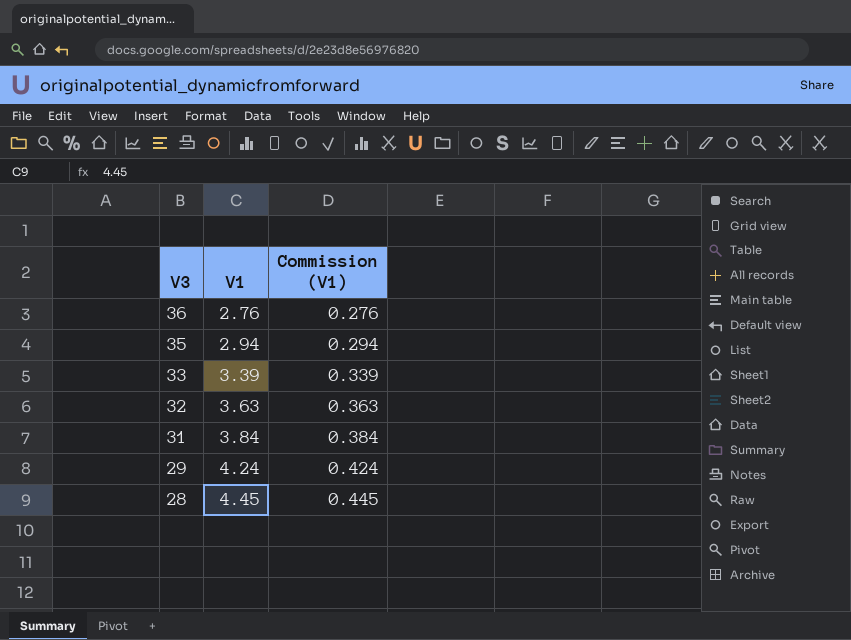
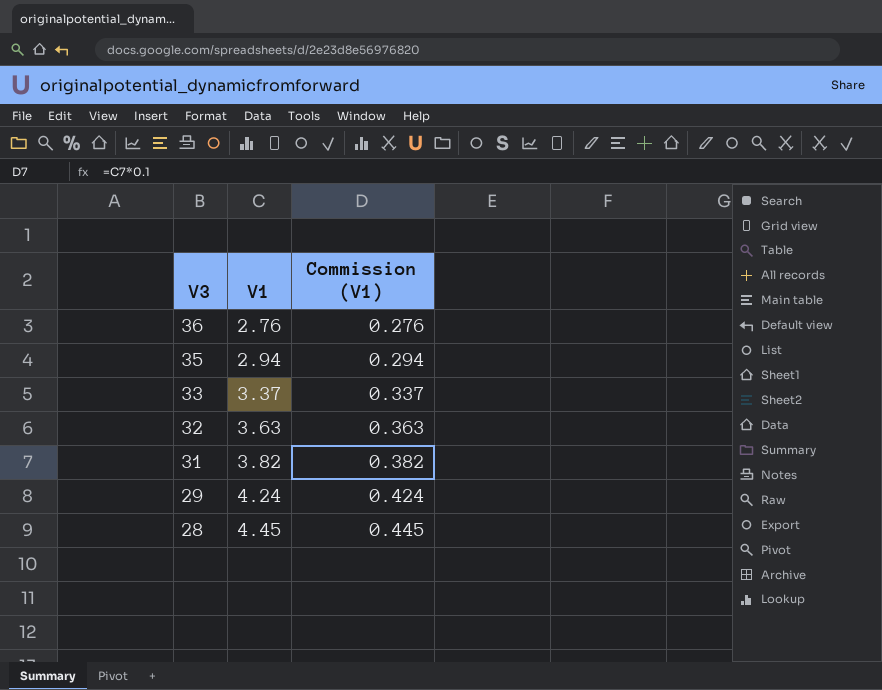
33 | V1: 3.39 -> 3.37
33 | Commission (V1): 0.339 -> 0.337
31 | V1: 3.84 -> 3.82
31 | Commission (V1): 0.384 -> 0.382

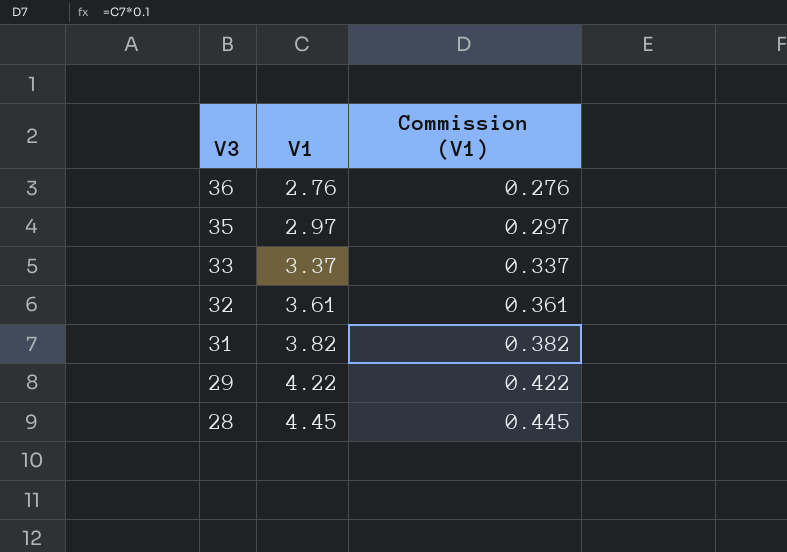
35 | V1: 2.94 -> 2.97
35 | Commission (V1): 0.294 -> 0.297
32 | V1: 3.63 -> 3.61
32 | Commission (V1): 0.363 -> 0.361
29 | V1: 4.24 -> 4.22
29 | Commission (V1): 0.424 -> 0.422

